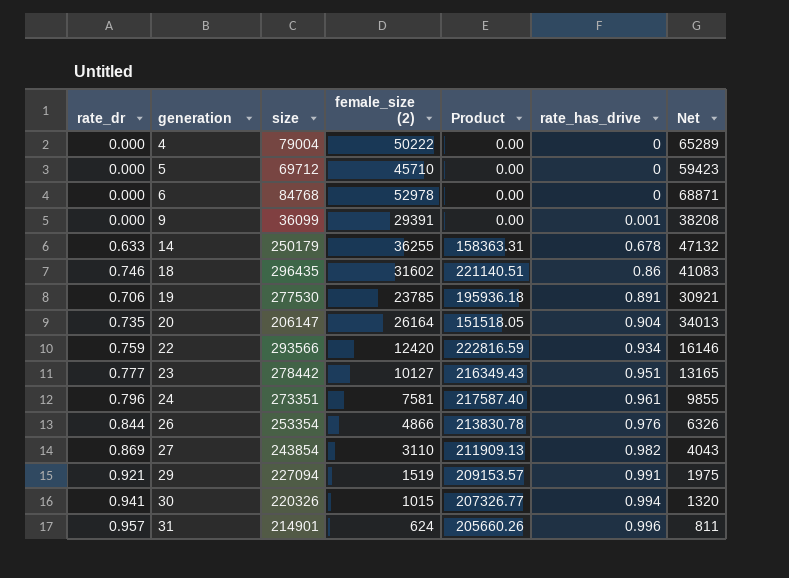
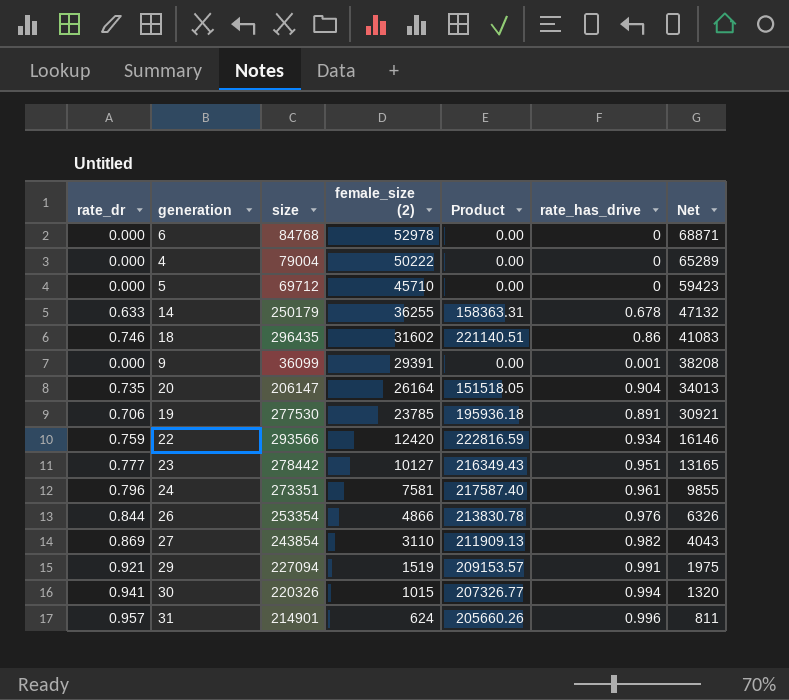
row order: generation ascending -> female_size (2) descending

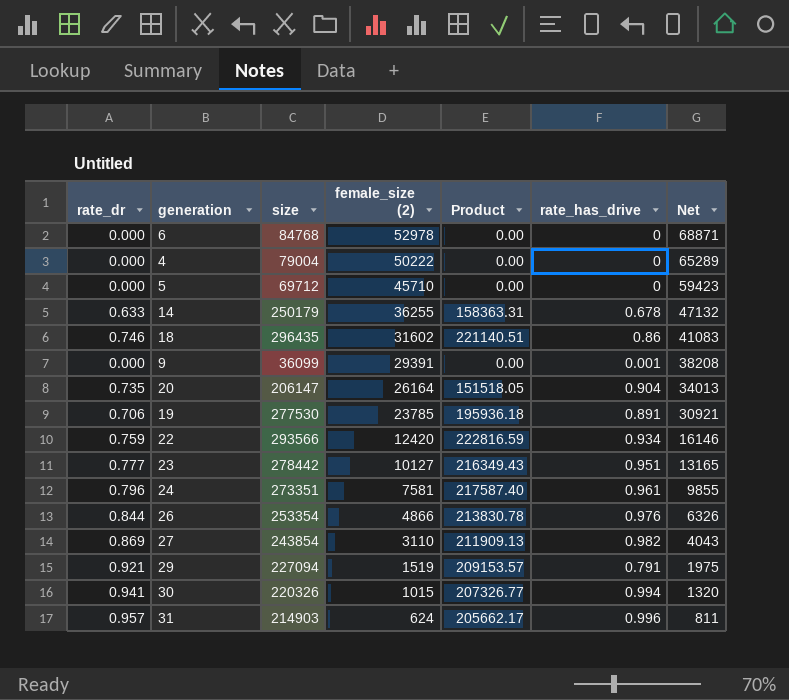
29 | rate_has_drive: 0.991 -> 0.791
31 | size: 214901 -> 214903
31 | Product: 205660.26 -> 205662.17

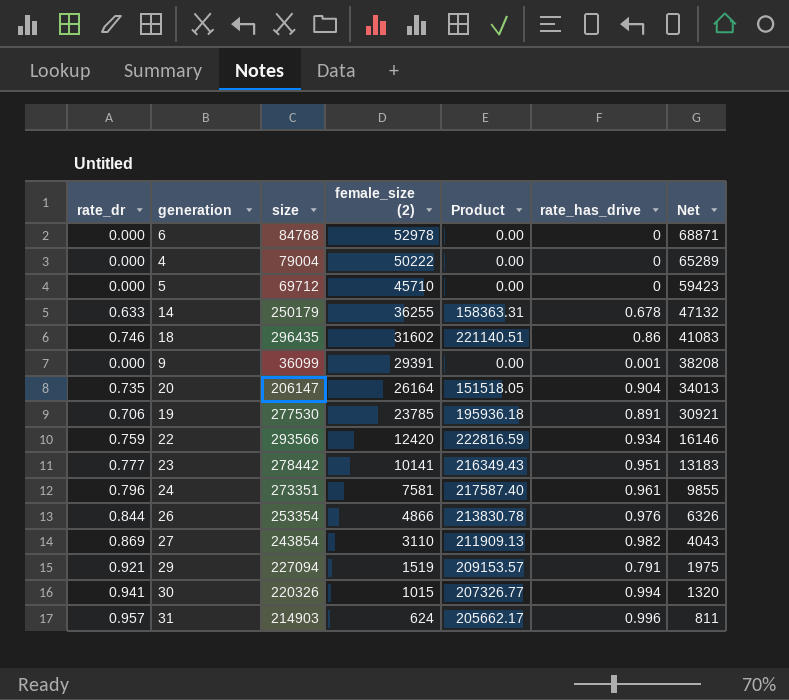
23 | female_size (2): 10127 -> 10141
23 | Net: 13165 -> 13183

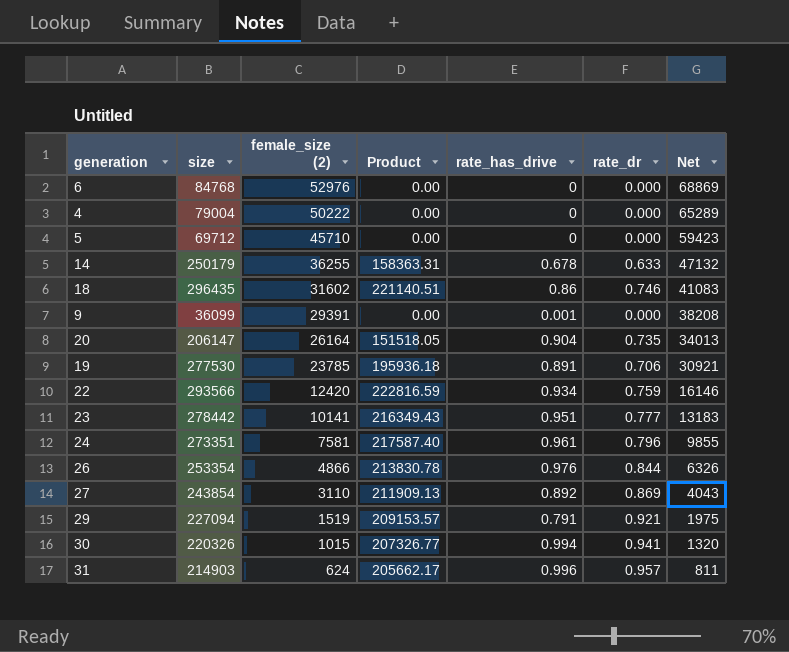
column rate_dr | position: 1 -> 6
6 | female_size (2): 52978 -> 52976
6 | Net: 68871 -> 68869
27 | rate_has_drive: 0.982 -> 0.892

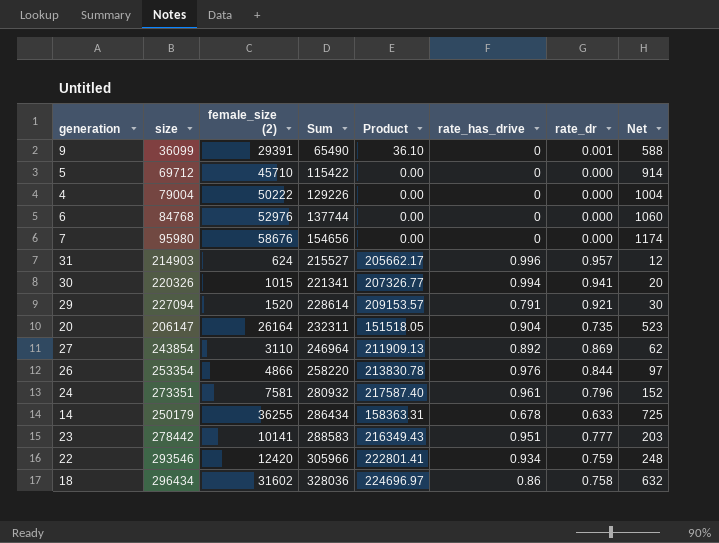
row order: female_size (2) descending -> Sum ascending
column Sum | formula: none -> [size] + [female_size (2)]
column Net | formula: [female_size (2)] * 1.3 -> [female_size (2)] * 0.02
row 19: 277530 | 23785 | 195936.18 | 0.891 | 0.706 | 30921 -> none
9 | Product: 0.00 -> 36.10
9 | rate_has_drive: 0.001 -> 0
9 | rate_dr: 0.000 -> 0.001
row 7: none -> 95980 | 58676 | 154656 | 0.00 | 0 | 0.000 | 1174
29 | female_size (2): 1519 -> 1520
22 | size: 293566 -> 293546
22 | Product: 222816.59 -> 222801.41
18 | size: 296435 -> 296434
18 | Product: 221140.51 -> 224696.97
18 | rate_dr: 0.746 -> 0.758

